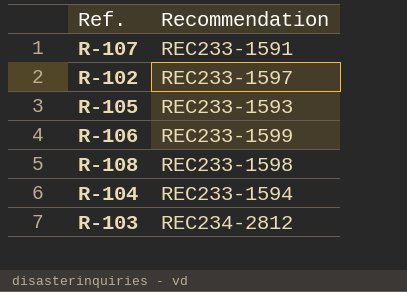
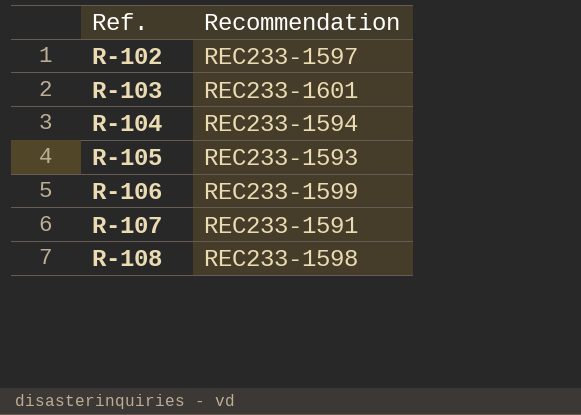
row order: none -> Ref. ascending
R-103 | Recommendation: REC234-2812 -> REC233-1601

